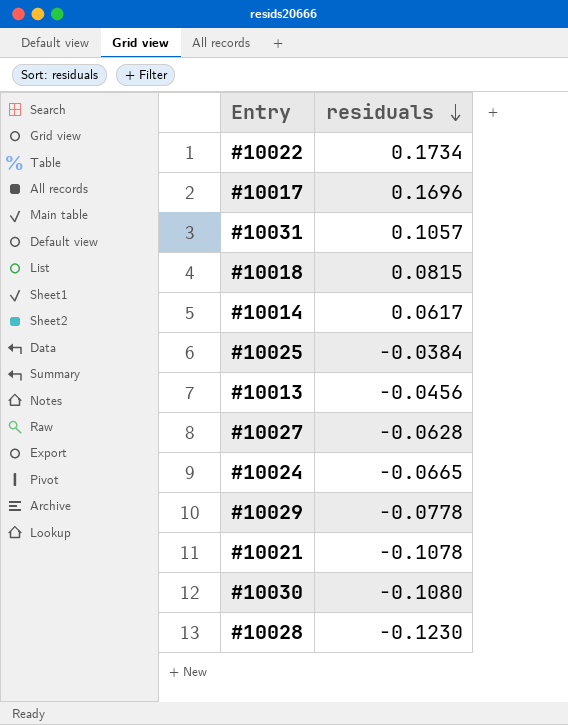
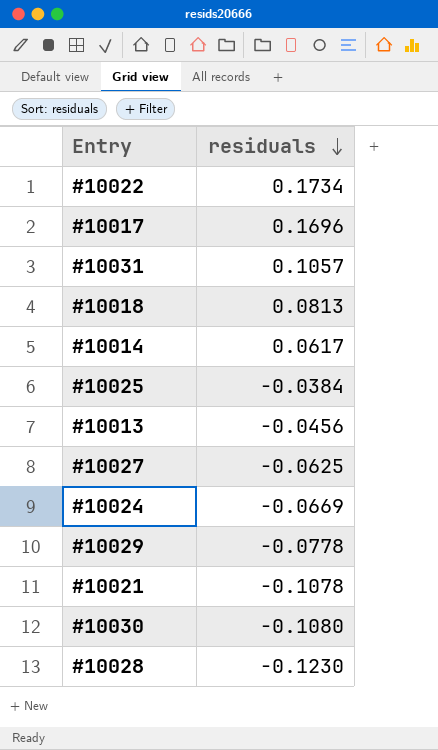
#10018 | residuals: 0.0815 -> 0.0813
#10027 | residuals: -0.0628 -> -0.0625
#10024 | residuals: -0.0665 -> -0.0669

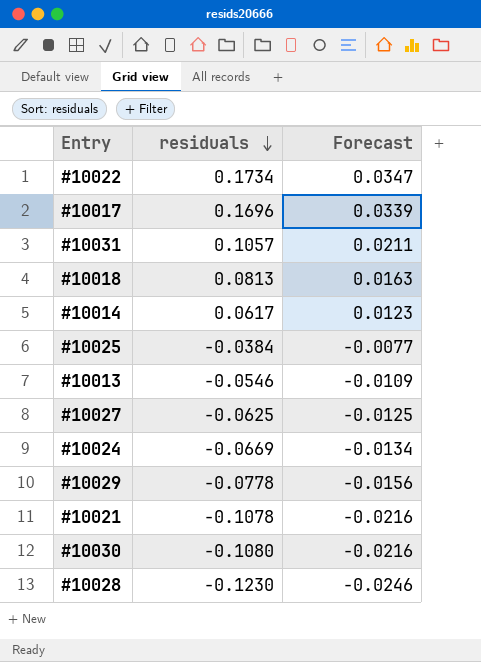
column Forecast | formula: none -> [residuals] * 0.2
#10013 | residuals: -0.0456 -> -0.0546

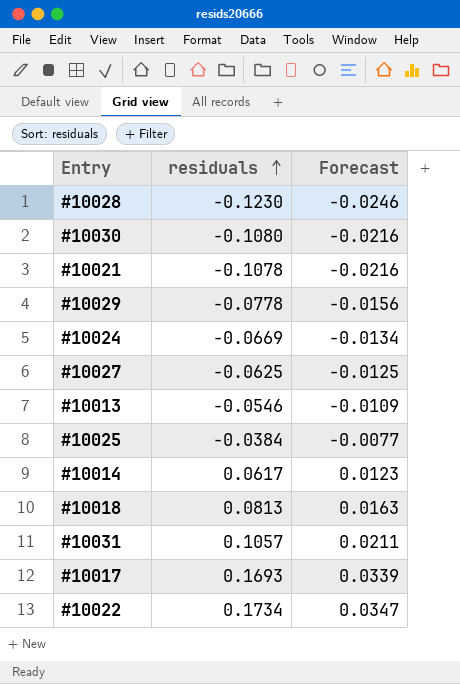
row order: residuals descending -> residuals ascending
#10017 | residuals: 0.1696 -> 0.1693

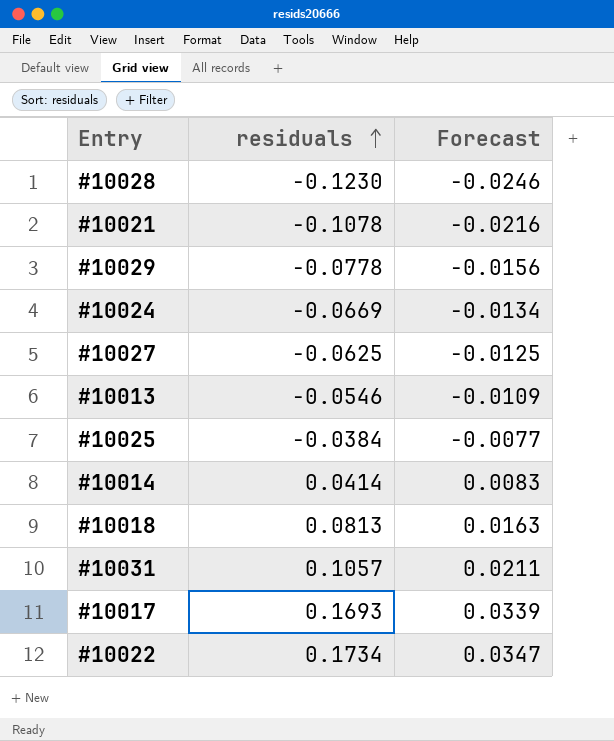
row #10030: -0.1080 | -0.0216 -> none
#10014 | residuals: 0.0617 -> 0.0414
#10014 | Forecast: 0.0123 -> 0.0083

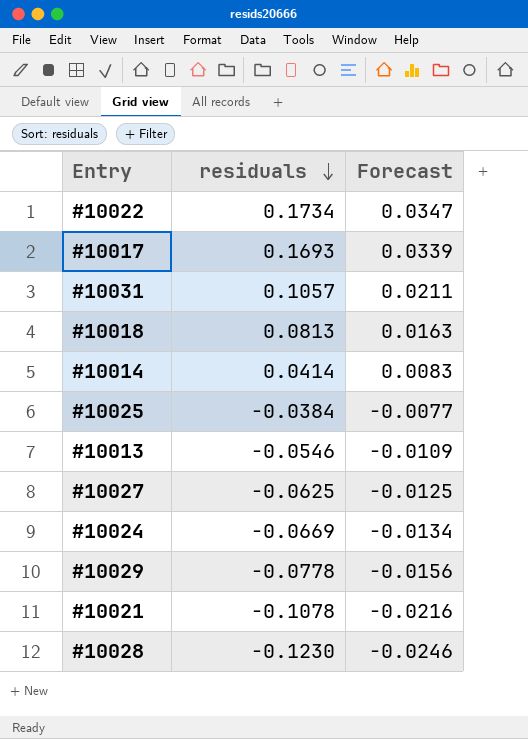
row order: residuals ascending -> residuals descending

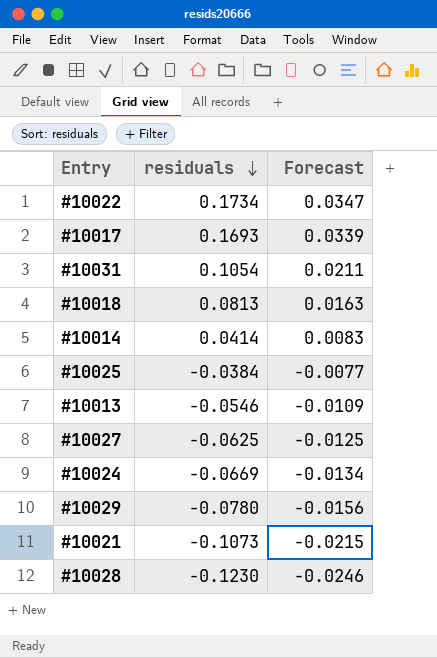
#10031 | residuals: 0.1057 -> 0.1054
#10029 | residuals: -0.0778 -> -0.0780
#10021 | residuals: -0.1078 -> -0.1073
#10021 | Forecast: -0.0216 -> -0.0215

